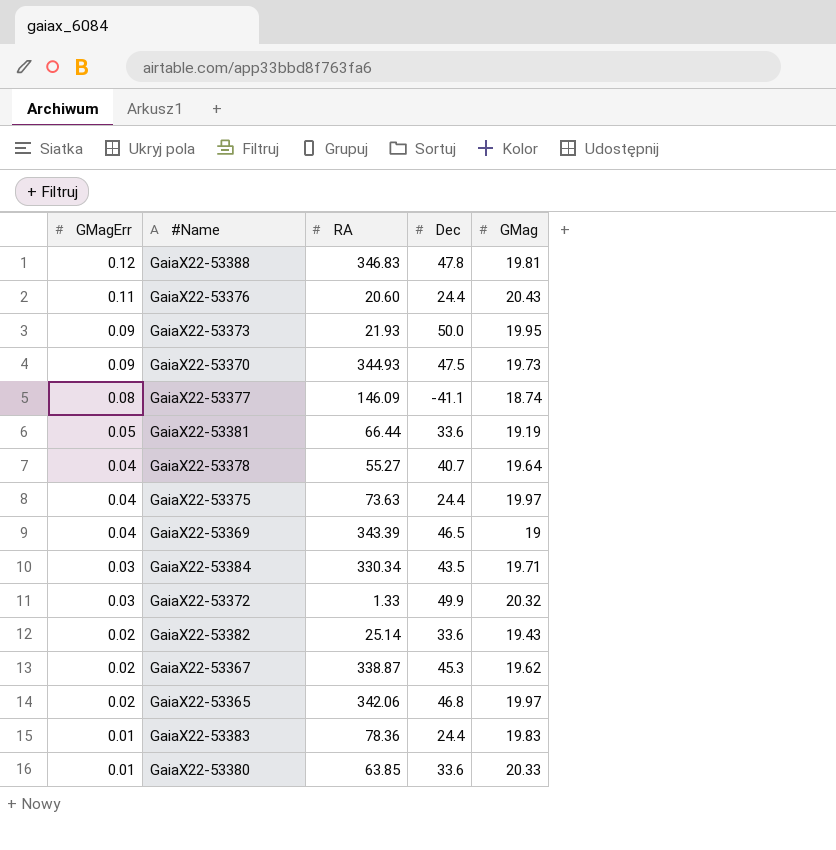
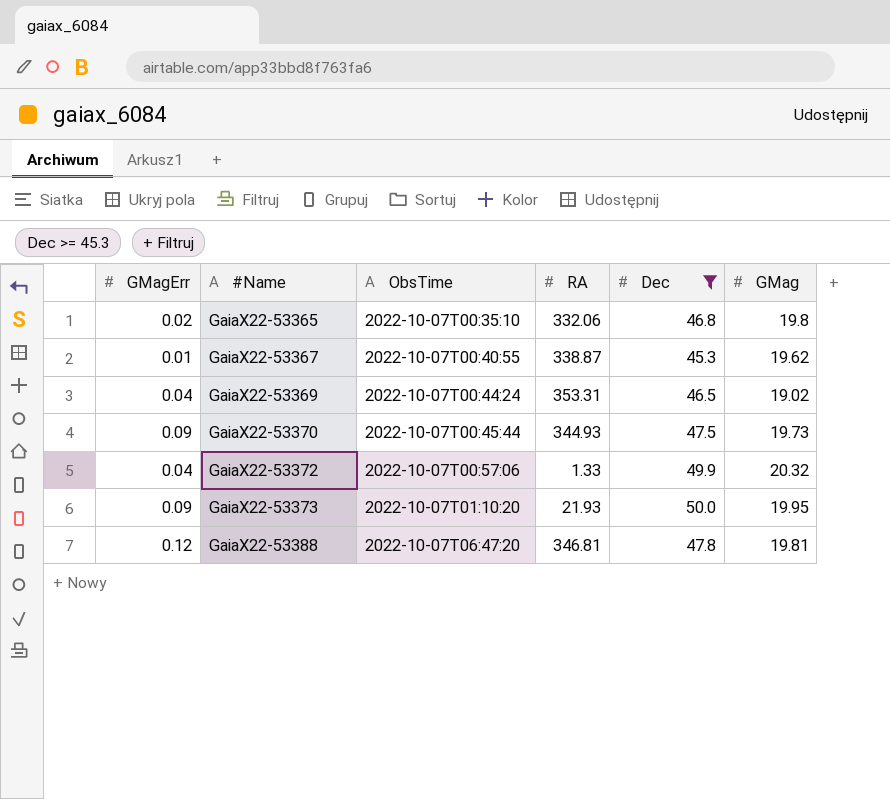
filter: none -> Dec >= 45.3
row order: GMagErr descending -> #Name ascending
column ObsTime | position: none -> 3
GaiaX22-53365 | RA: 342.06 -> 332.06
GaiaX22-53365 | GMag: 19.97 -> 19.8
GaiaX22-53367 | GMagErr: 0.02 -> 0.01
GaiaX22-53369 | RA: 343.39 -> 353.31
GaiaX22-53369 | GMag: 19 -> 19.02
GaiaX22-53372 | GMagErr: 0.03 -> 0.04
GaiaX22-53388 | RA: 346.83 -> 346.81

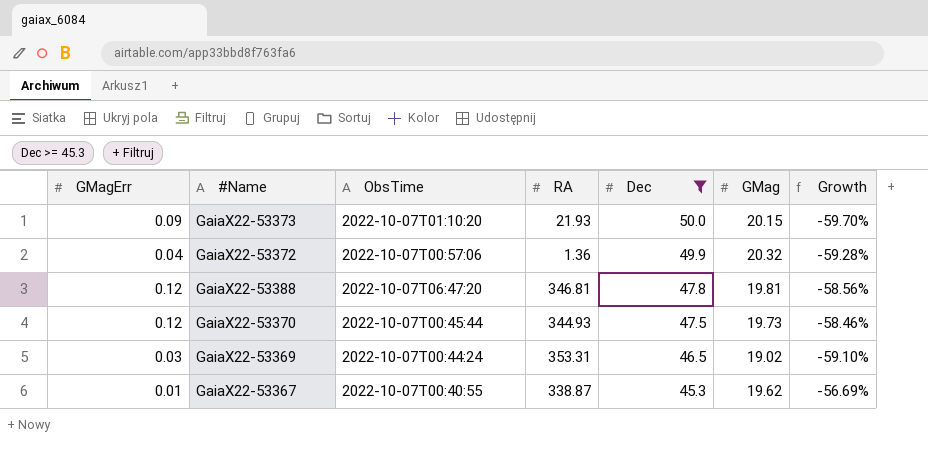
row order: #Name ascending -> Dec descending
column Growth | formula: none -> ([GMag] - [Dec]) / [Dec]
row GaiaX22-53365: 0.02 | 2022-10-07T00:35:10 | 332.06 | 46.8 | 19.8 -> none
GaiaX22-53373 | GMag: 19.95 -> 20.15
GaiaX22-53372 | RA: 1.33 -> 1.36
GaiaX22-53370 | GMagErr: 0.09 -> 0.12
GaiaX22-53369 | GMagErr: 0.04 -> 0.03

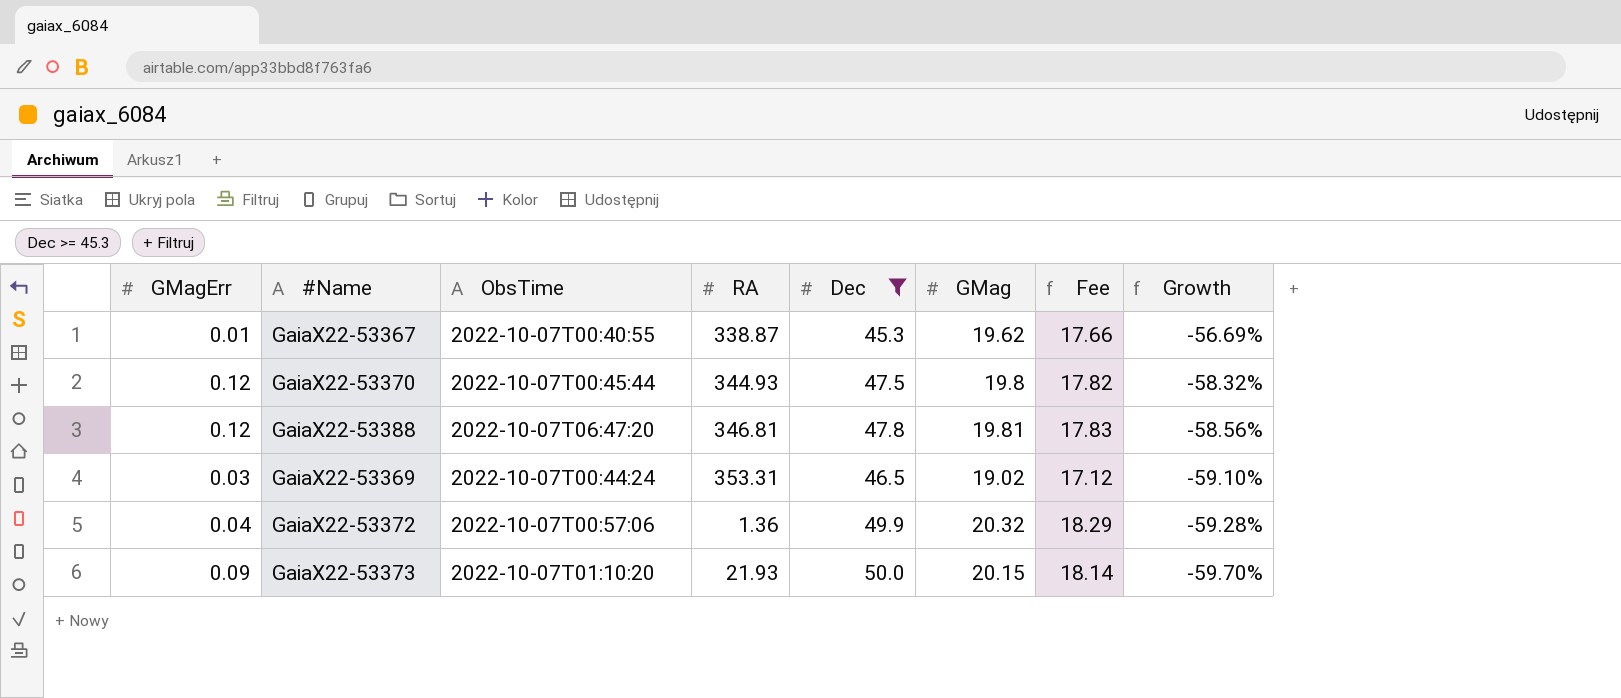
row order: Dec descending -> Growth descending
column Fee | formula: none -> [GMag] * 0.9
GaiaX22-53370 | GMag: 19.73 -> 19.8
GaiaX22-53370 | Growth: -58.46% -> -58.32%

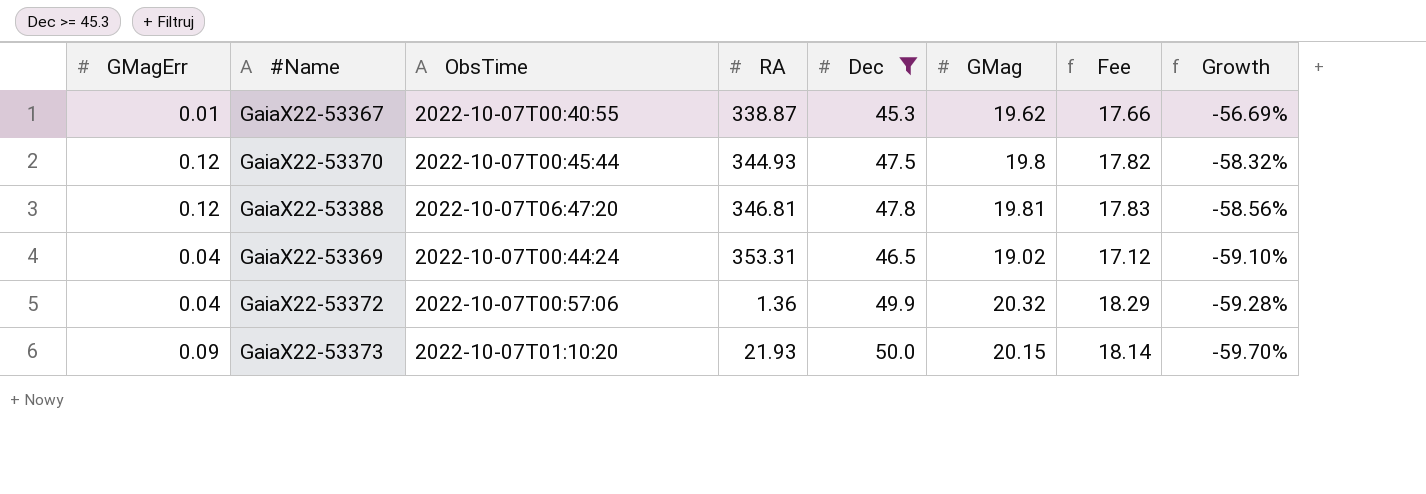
GaiaX22-53369 | GMagErr: 0.03 -> 0.04

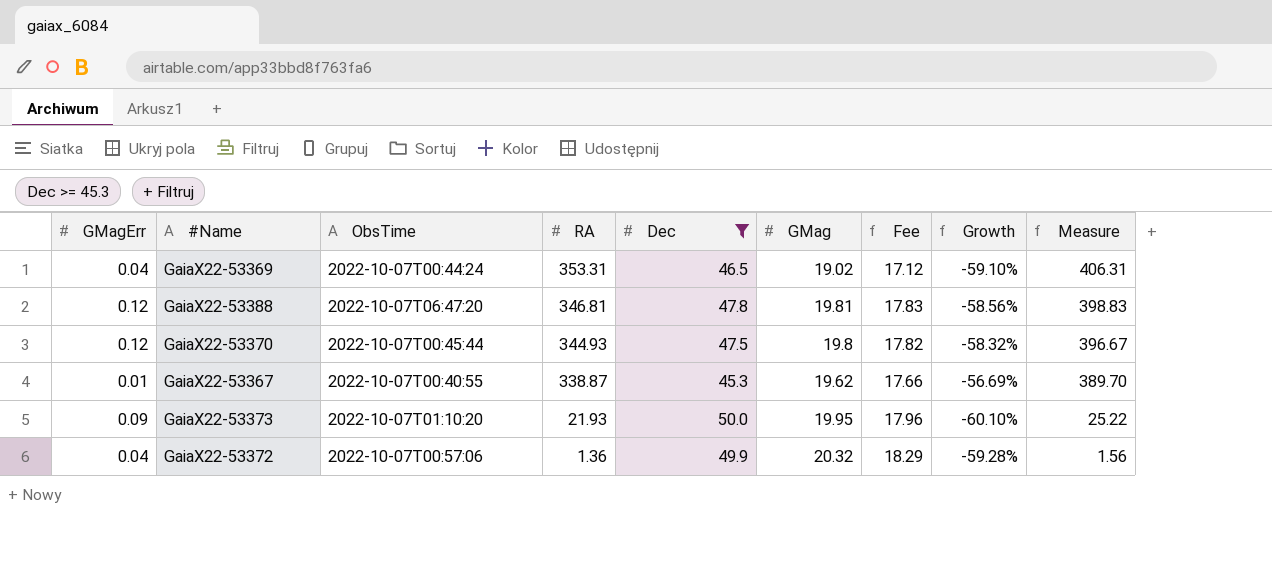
row order: Growth descending -> RA descending
column Measure | formula: none -> [RA] * 1.15
GaiaX22-53373 | GMag: 20.15 -> 19.95
GaiaX22-53373 | Fee: 18.14 -> 17.96
GaiaX22-53373 | Growth: -59.70% -> -60.10%

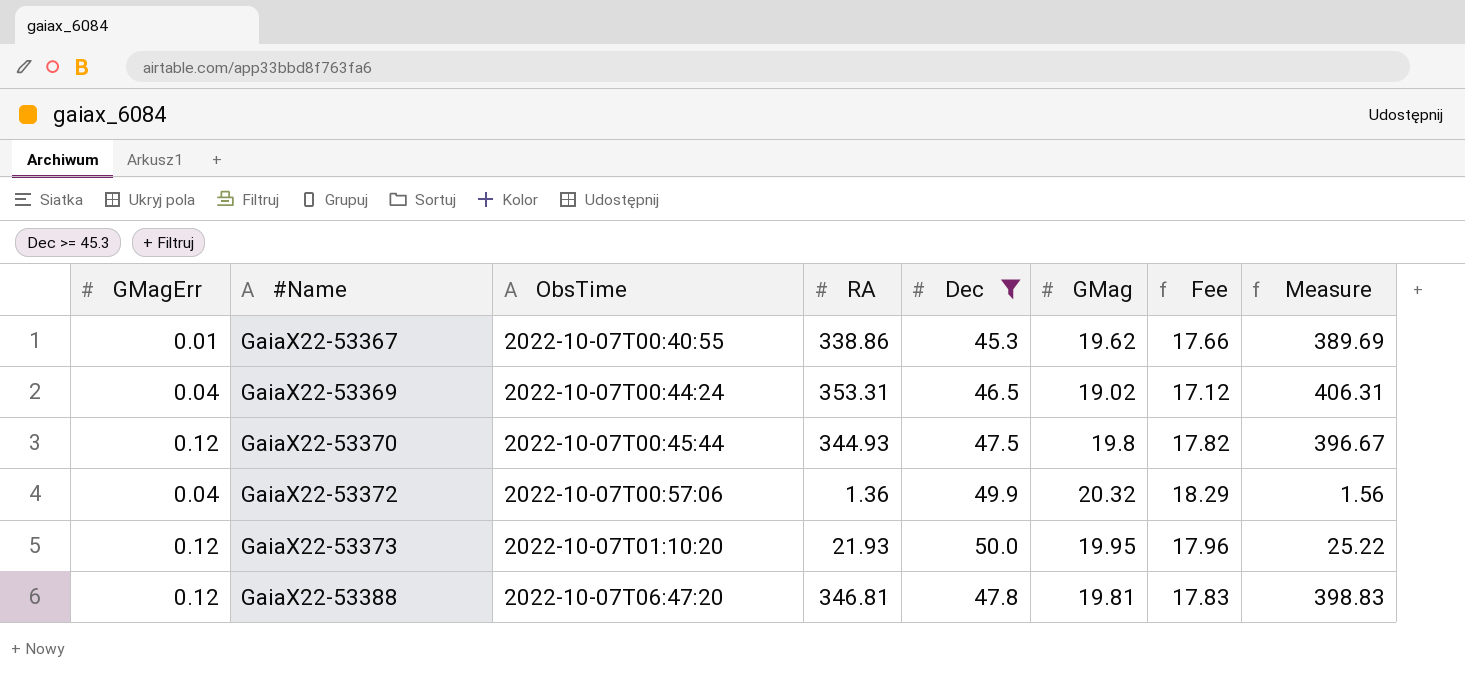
row order: RA descending -> #Name ascending
column Growth | formula: ([GMag] - [Dec]) / [Dec] -> none
GaiaX22-53367 | RA: 338.87 -> 338.86
GaiaX22-53367 | Measure: 389.70 -> 389.69
GaiaX22-53373 | GMagErr: 0.09 -> 0.12

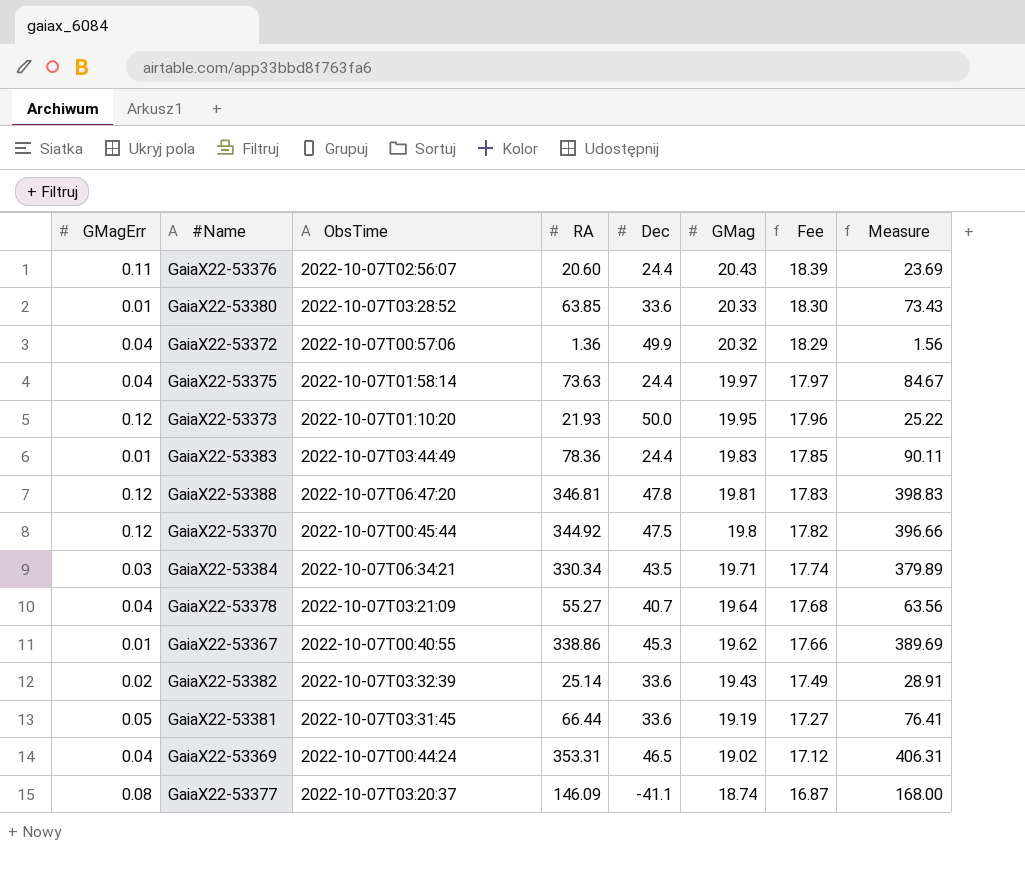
filter: Dec >= 45.3 -> none
row order: #Name ascending -> GMag descending
GaiaX22-53370 | RA: 344.93 -> 344.92
GaiaX22-53370 | Measure: 396.67 -> 396.66

